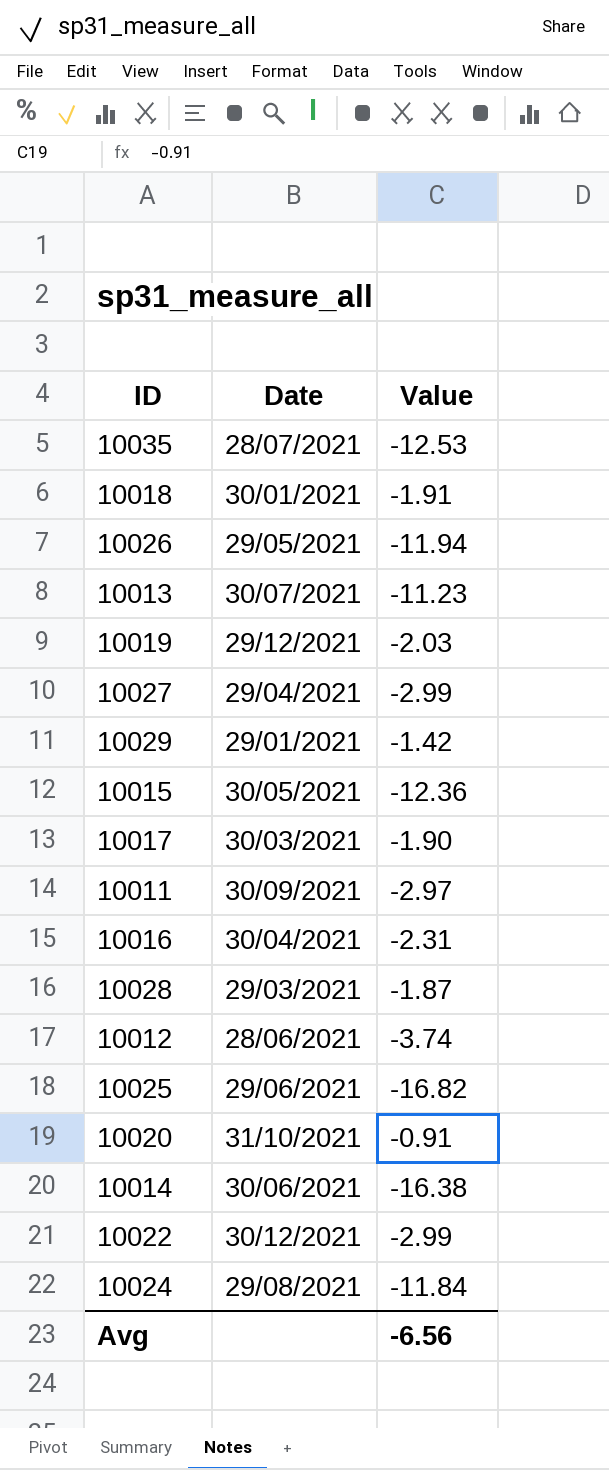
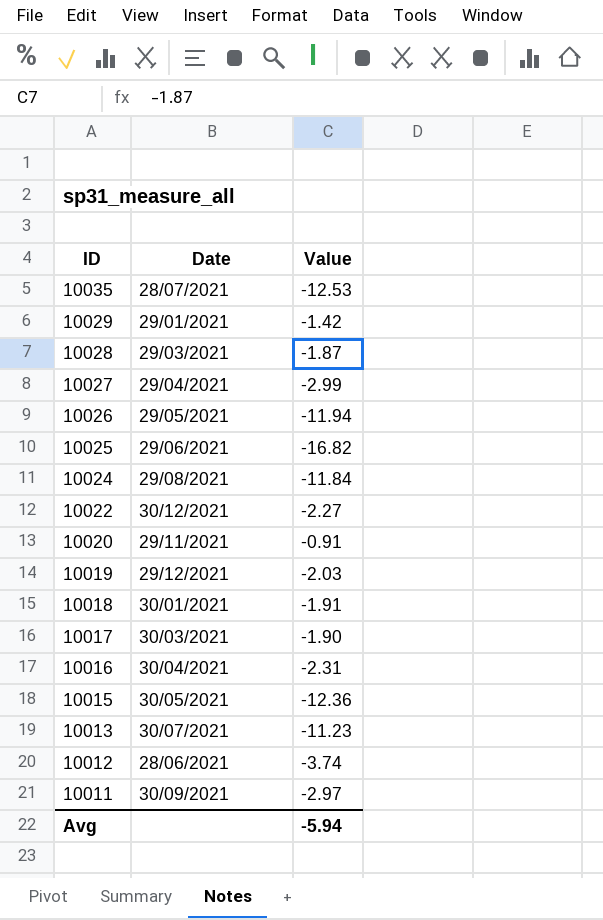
row order: none -> ID descending
row 10014: 30/06/2021 | -16.38 -> none
10022 | Value: -2.99 -> -2.27
10020 | Date: 31/10/2021 -> 29/11/2021
Avg | Value: -6.56 -> -5.94

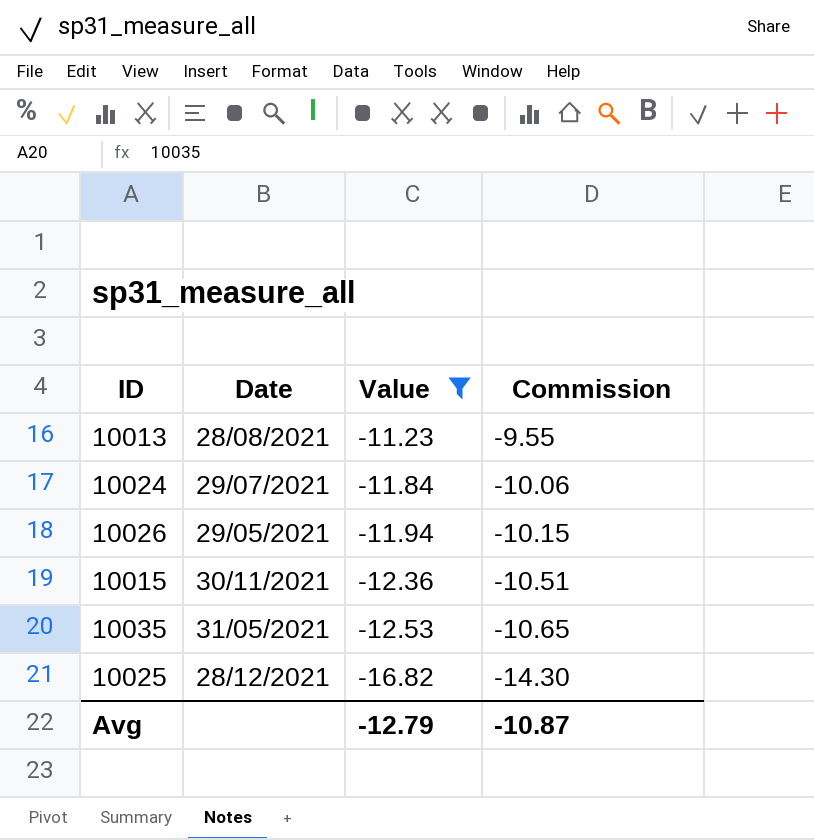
filter: none -> Value <= -11.23
row order: ID descending -> Value descending
column Commission | formula: none -> [Value] * 0.85
10013 | Date: 30/07/2021 -> 28/08/2021
10024 | Date: 29/08/2021 -> 29/07/2021
10015 | Date: 30/05/2021 -> 30/11/2021
10035 | Date: 28/07/2021 -> 31/05/2021
10025 | Date: 29/06/2021 -> 28/12/2021
Avg | Value: -5.94 -> -12.79

